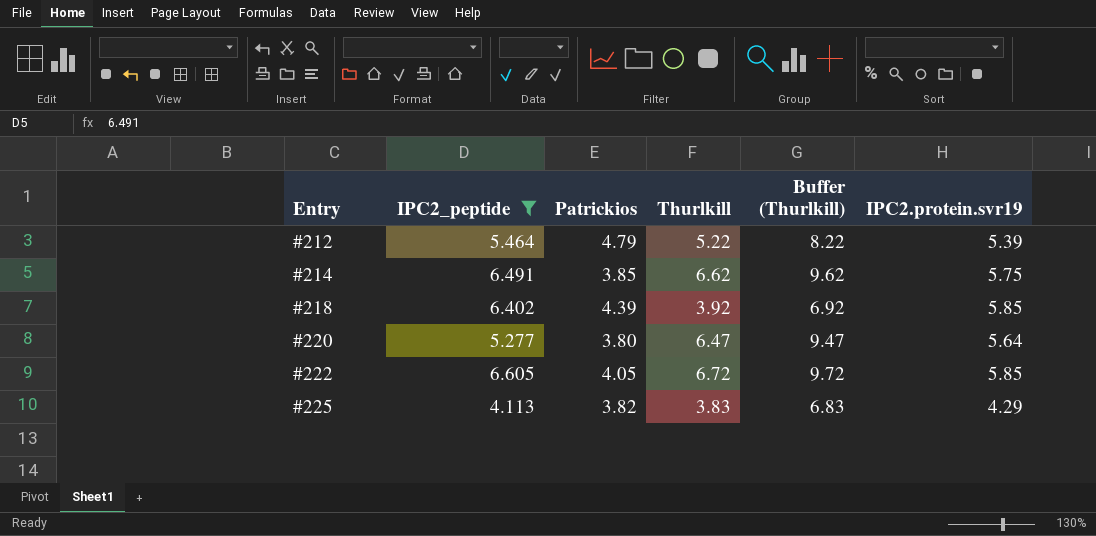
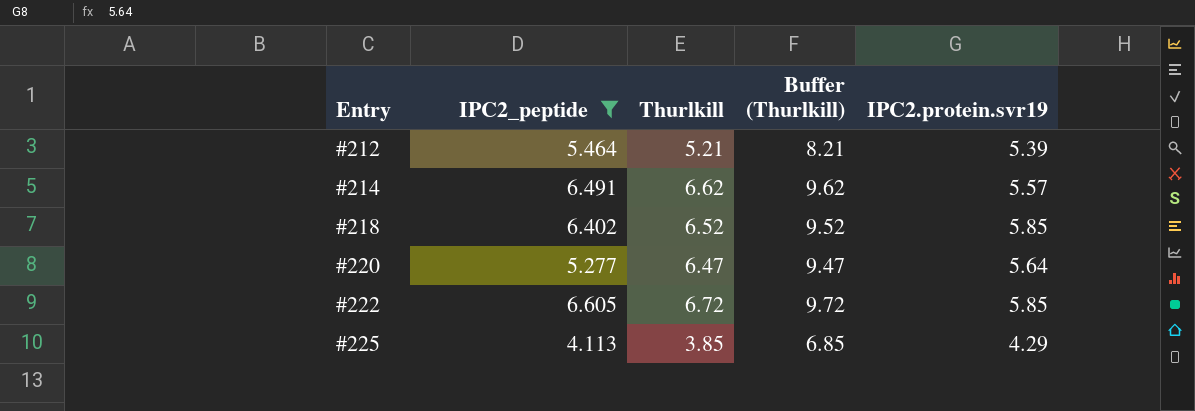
column Patrickios | position: 3 -> none
#212 | Thurlkill: 5.22 -> 5.21
#212 | Buffer (Thurlkill): 8.22 -> 8.21
#214 | IPC2.protein.svr19: 5.75 -> 5.57
#218 | Thurlkill: 3.92 -> 6.52
#218 | Buffer (Thurlkill): 6.92 -> 9.52
#225 | Thurlkill: 3.83 -> 3.85
#225 | Buffer (Thurlkill): 6.83 -> 6.85

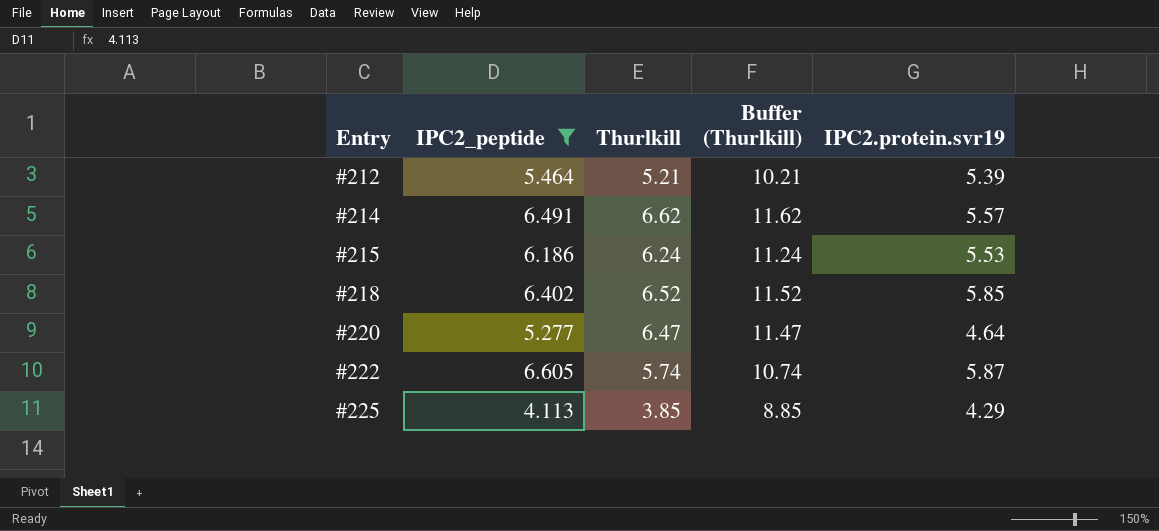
column Buffer (Thurlkill) | formula: [Thurlkill] + 3 -> [Thurlkill] + 5
row #215: none -> 6.186 | 6.24 | 11.24 | 5.53
#220 | IPC2.protein.svr19: 5.64 -> 4.64
#222 | Thurlkill: 6.72 -> 5.74
#222 | IPC2.protein.svr19: 5.85 -> 5.87

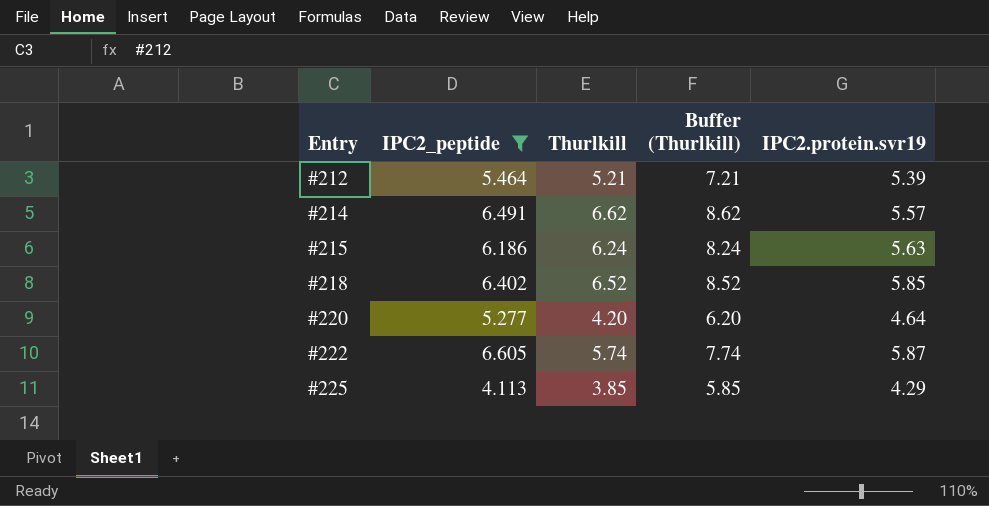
column Buffer (Thurlkill) | formula: [Thurlkill] + 5 -> [Thurlkill] + 2
#215 | IPC2.protein.svr19: 5.53 -> 5.63
#220 | Thurlkill: 6.47 -> 4.20

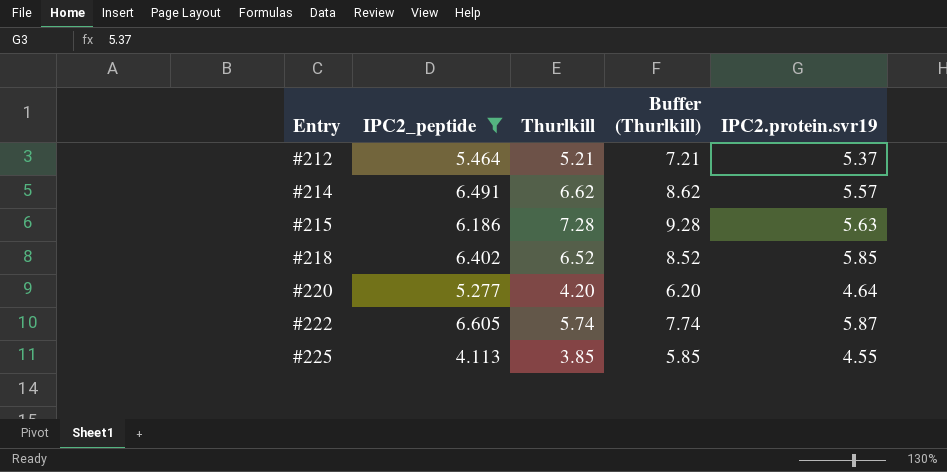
#212 | IPC2.protein.svr19: 5.39 -> 5.37
#215 | Thurlkill: 6.24 -> 7.28
#215 | Buffer (Thurlkill): 8.24 -> 9.28
#225 | IPC2.protein.svr19: 4.29 -> 4.55

